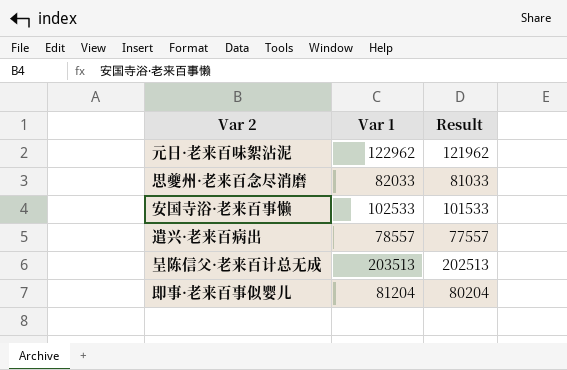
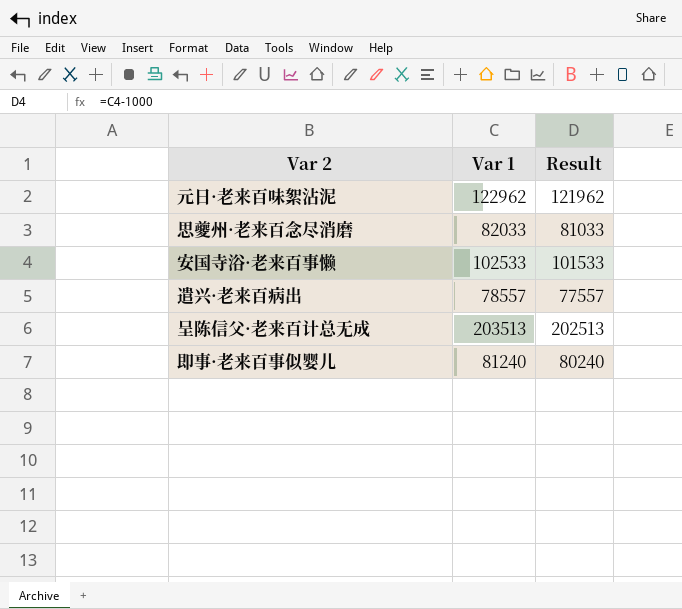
即事·老来百事似婴儿 | Var 1: 81204 -> 81240
即事·老来百事似婴儿 | Result: 80204 -> 80240

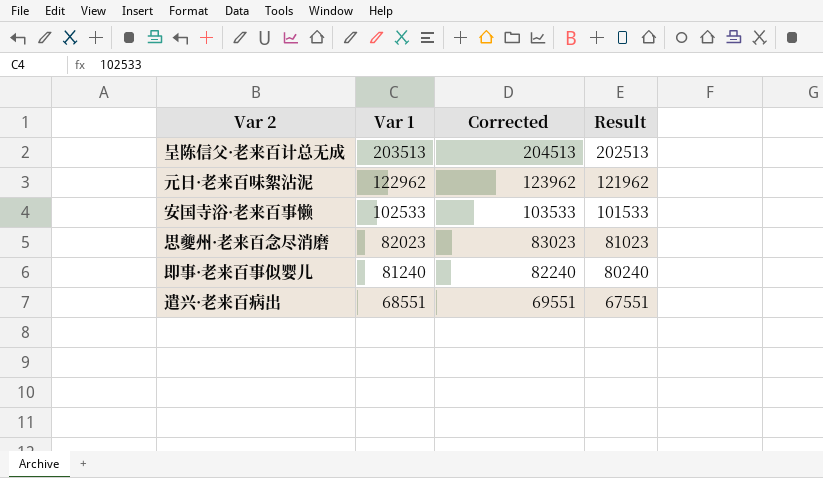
row order: none -> Var 1 descending
column Corrected | formula: none -> [Var 1] + 1000
思夔州·老来百念尽消磨 | Var 1: 82033 -> 82023
思夔州·老来百念尽消磨 | Result: 81033 -> 81023
遣兴·老来百病出 | Var 1: 78557 -> 68551
遣兴·老来百病出 | Result: 77557 -> 67551

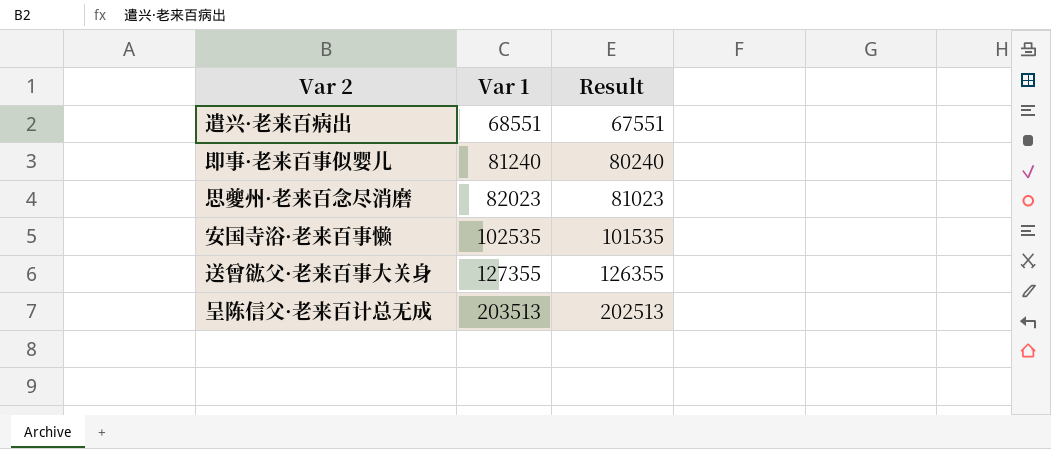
row order: Var 1 descending -> Var 1 ascending
column Corrected | formula: [Var 1] + 1000 -> none
row 元日·老来百味絮沾泥: 122962 | 123962 | 121962 -> none
安国寺浴·老来百事懒 | Var 1: 102533 -> 102535
安国寺浴·老来百事懒 | Result: 101533 -> 101535
row 送曾谹父·老来百事大关身: none -> 127355 | 126355

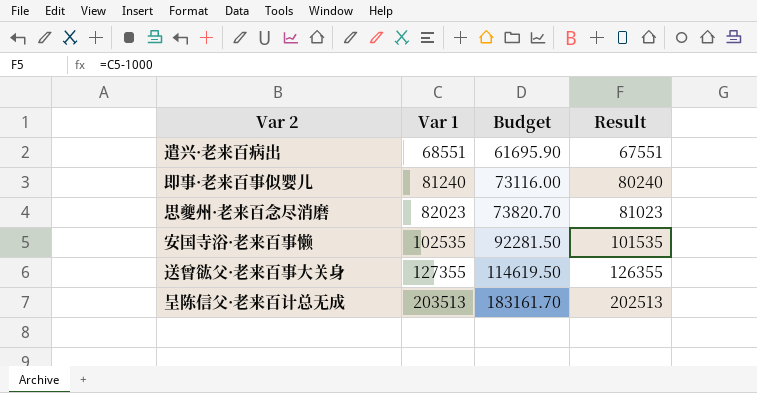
column Budget | formula: none -> [Var 1] * 0.9

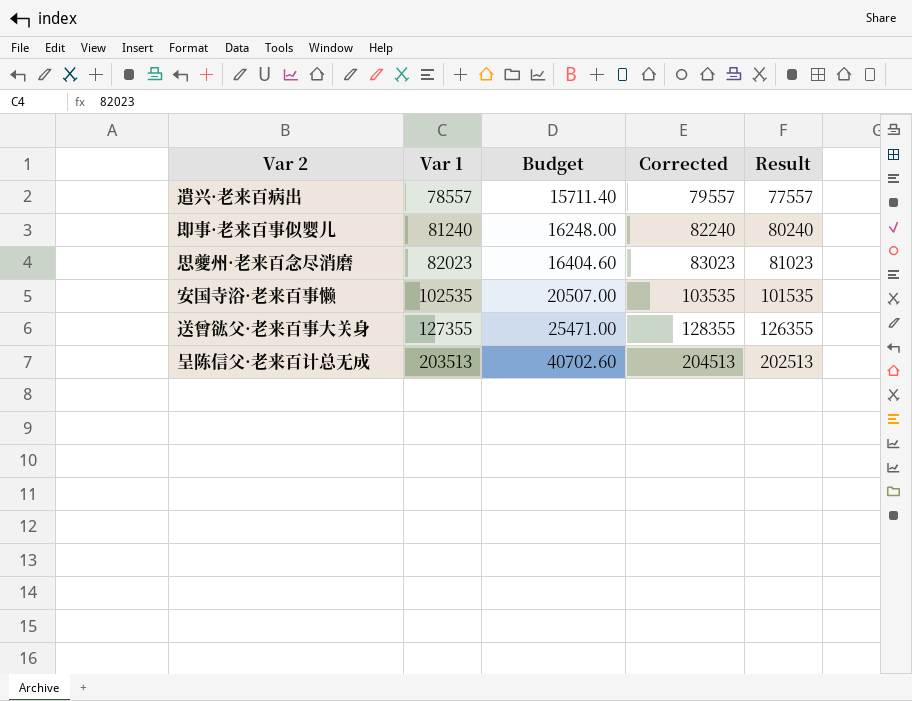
column Budget | formula: [Var 1] * 0.9 -> [Var 1] * 0.2
column Corrected | formula: none -> [Var 1] + 1000
遣兴·老来百病出 | Var 1: 68551 -> 78557
遣兴·老来百病出 | Result: 67551 -> 77557

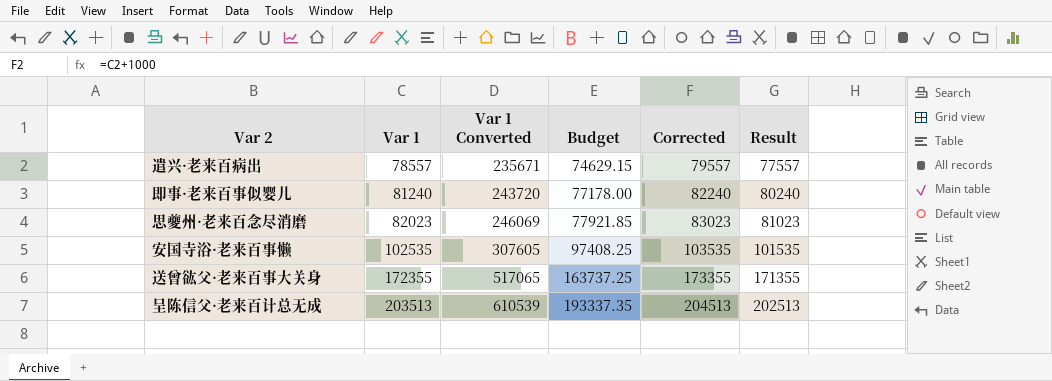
column Var 1 Converted | formula: none -> [Var 1] * 3
column Budget | formula: [Var 1] * 0.2 -> [Var 1] * 0.95
送曾谹父·老来百事大关身 | Var 1: 127355 -> 172355
送曾谹父·老来百事大关身 | Corrected: 128355 -> 173355
送曾谹父·老来百事大关身 | Result: 126355 -> 171355

